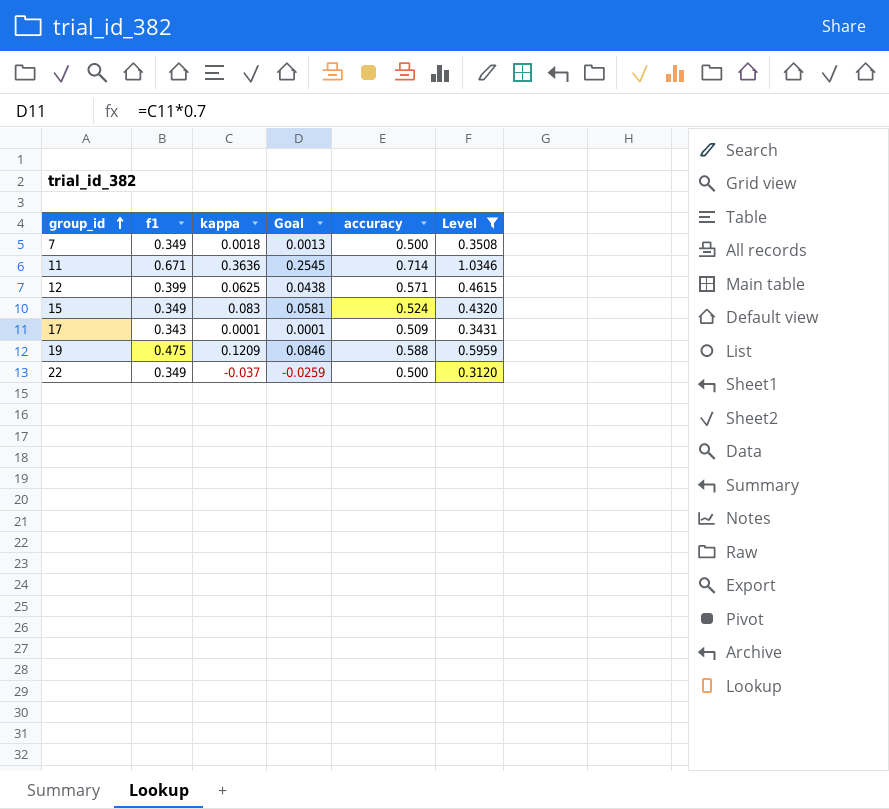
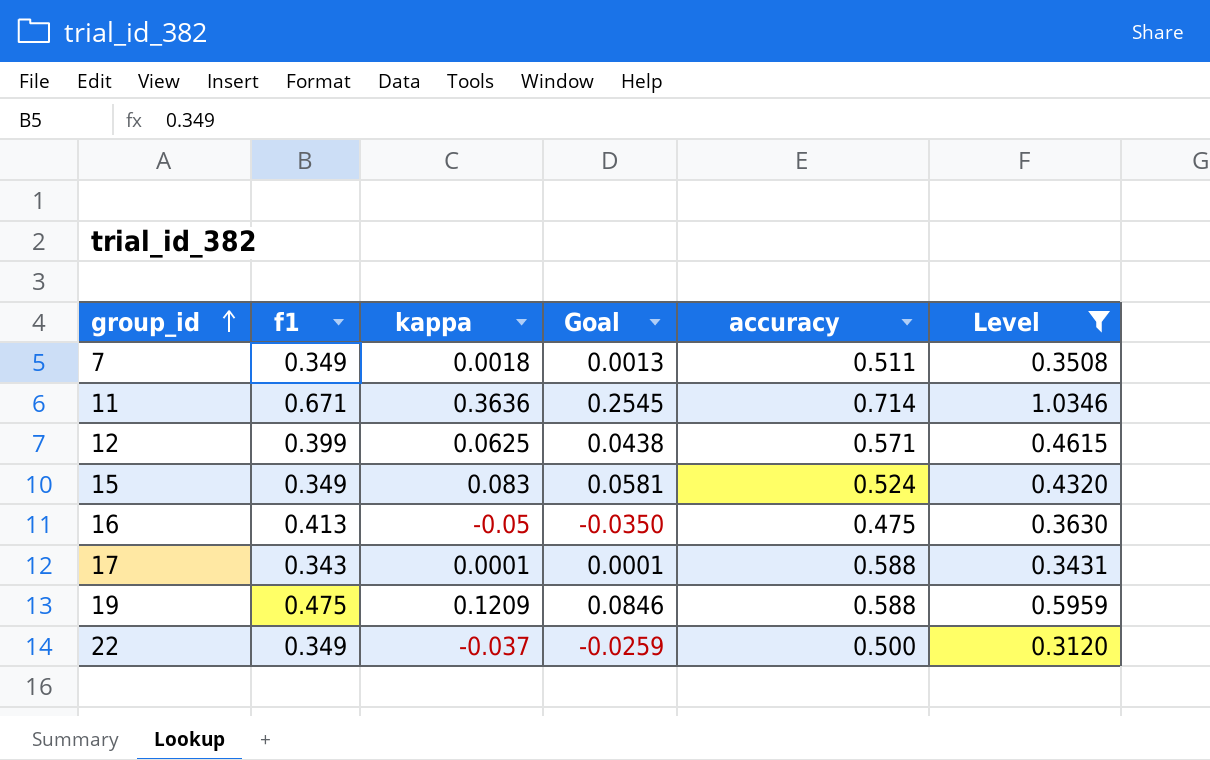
7 | accuracy: 0.500 -> 0.511
row 16: none -> 0.413 | -0.05 | -0.0350 | 0.475 | 0.3630
17 | accuracy: 0.509 -> 0.588

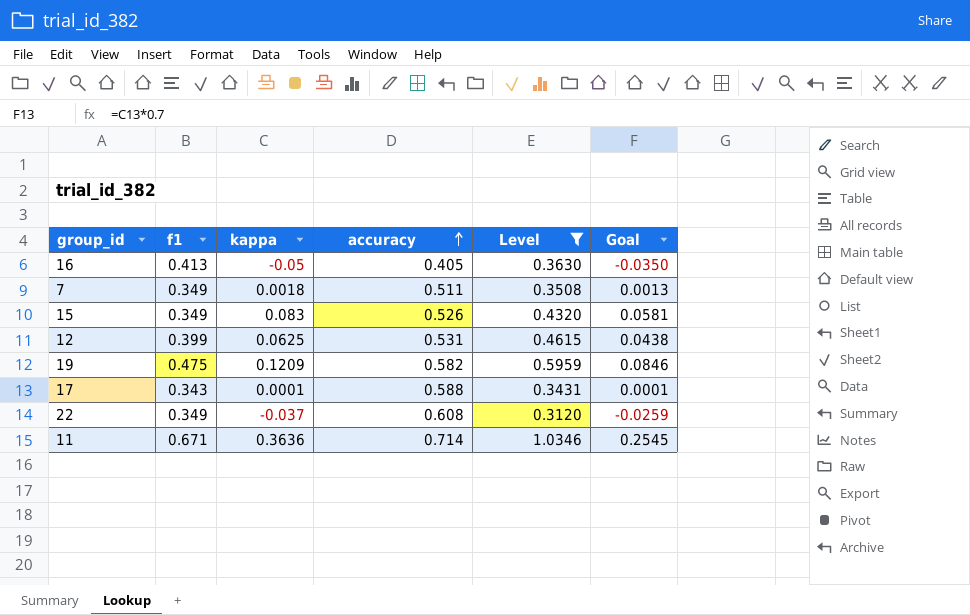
row order: group_id ascending -> accuracy ascending
column Goal | position: 4 -> 6
16 | accuracy: 0.475 -> 0.405
15 | accuracy: 0.524 -> 0.526
12 | accuracy: 0.571 -> 0.531
19 | accuracy: 0.588 -> 0.582
22 | accuracy: 0.500 -> 0.608

